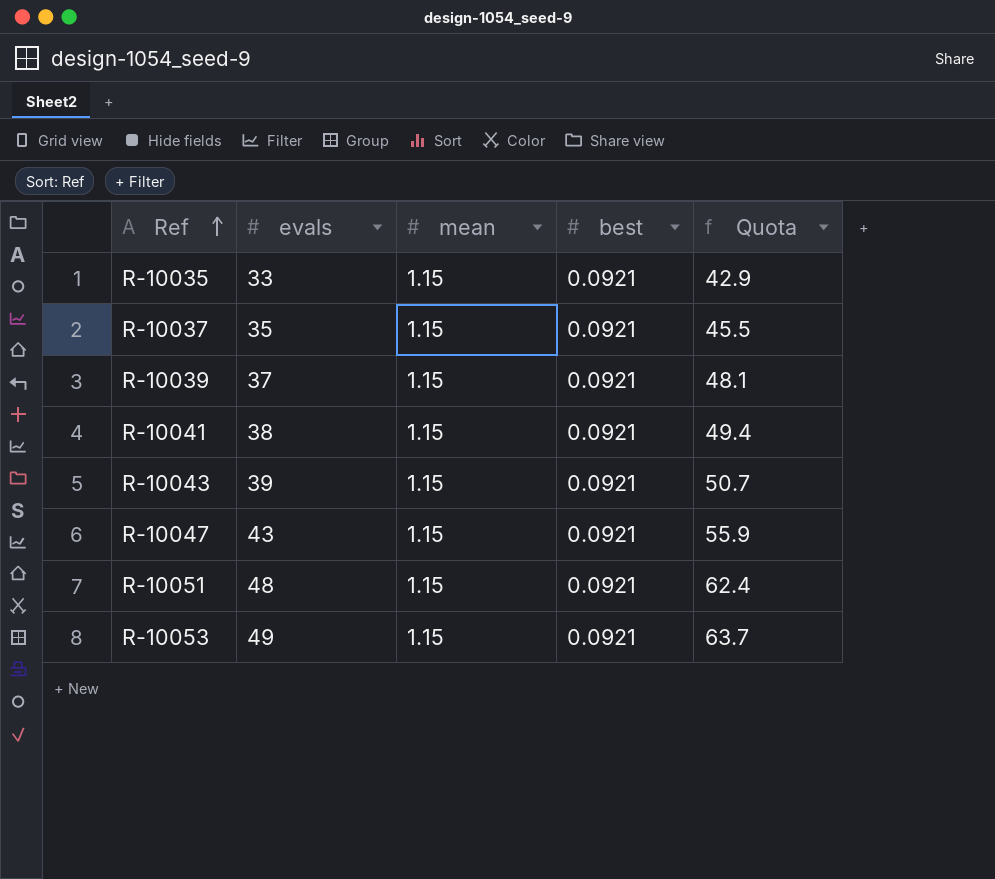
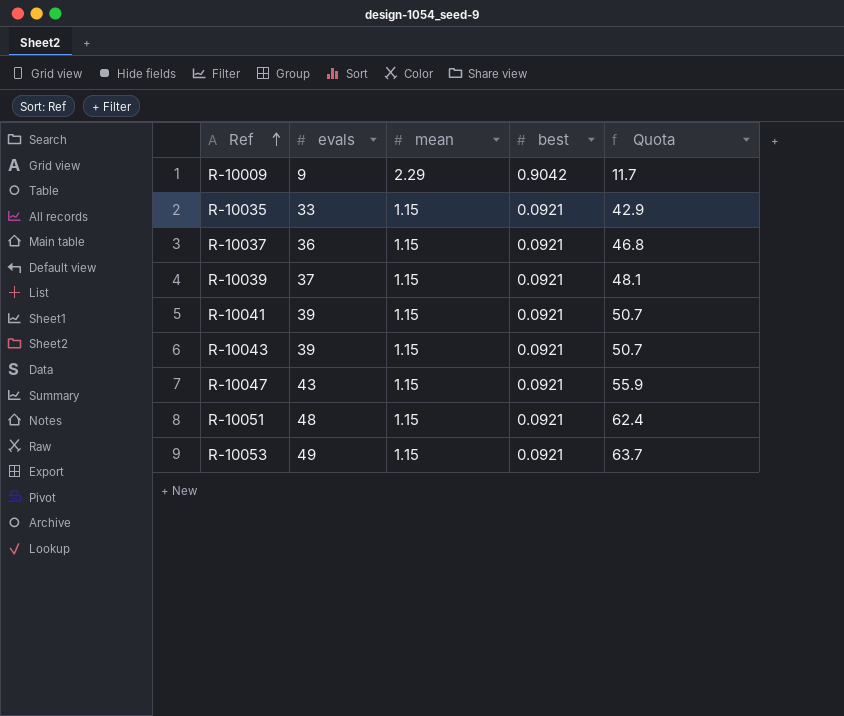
row R-10009: none -> 9 | 2.29 | 0.9042 | 11.7
R-10037 | evals: 35 -> 36
R-10037 | Quota: 45.5 -> 46.8
R-10041 | evals: 38 -> 39
R-10041 | Quota: 49.4 -> 50.7

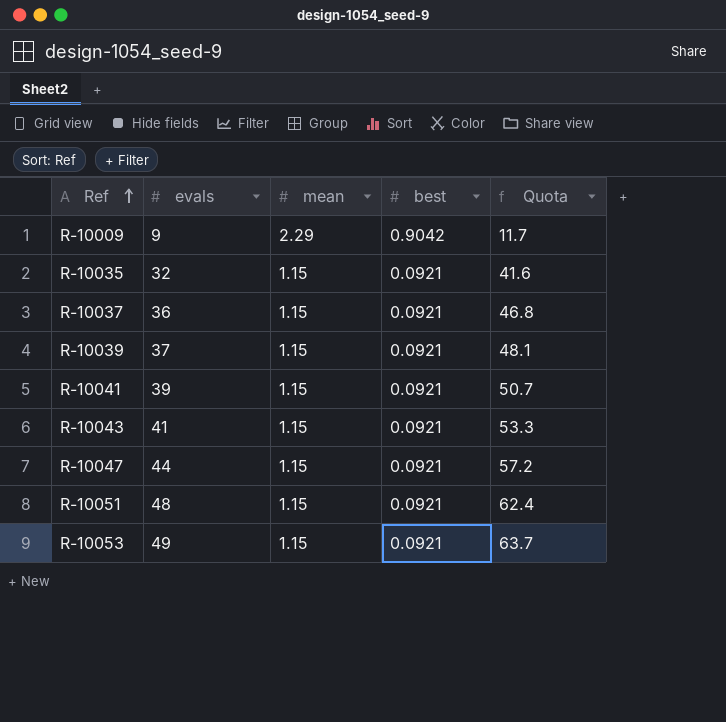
R-10035 | evals: 33 -> 32
R-10035 | Quota: 42.9 -> 41.6
R-10043 | evals: 39 -> 41
R-10043 | Quota: 50.7 -> 53.3
R-10047 | evals: 43 -> 44
R-10047 | Quota: 55.9 -> 57.2

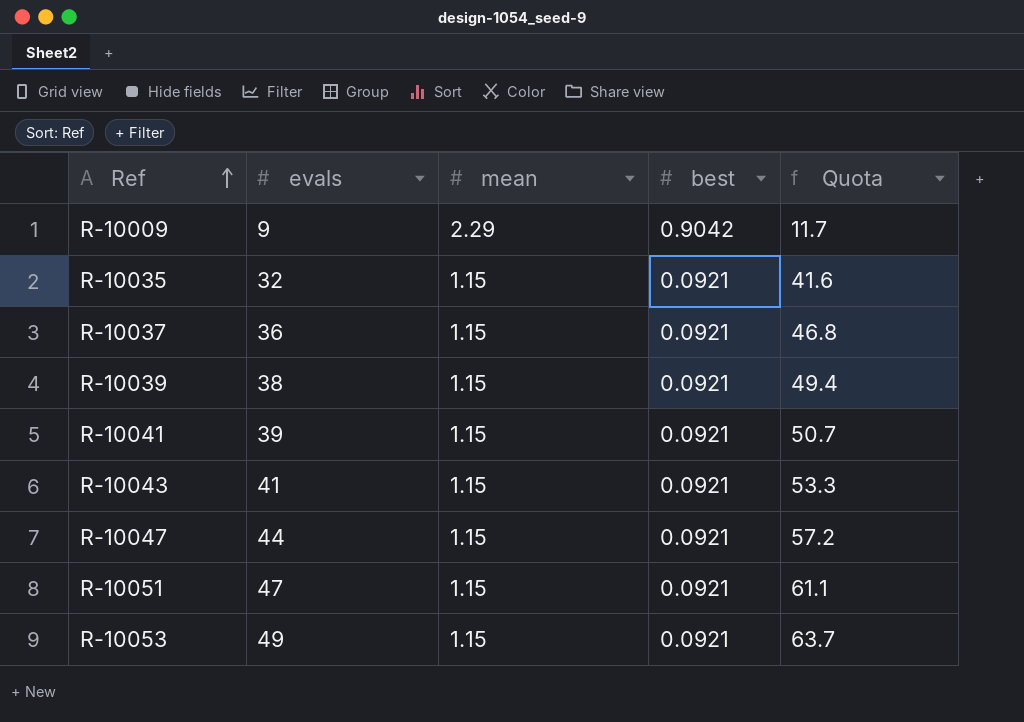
R-10039 | evals: 37 -> 38
R-10039 | Quota: 48.1 -> 49.4
R-10051 | evals: 48 -> 47
R-10051 | Quota: 62.4 -> 61.1

